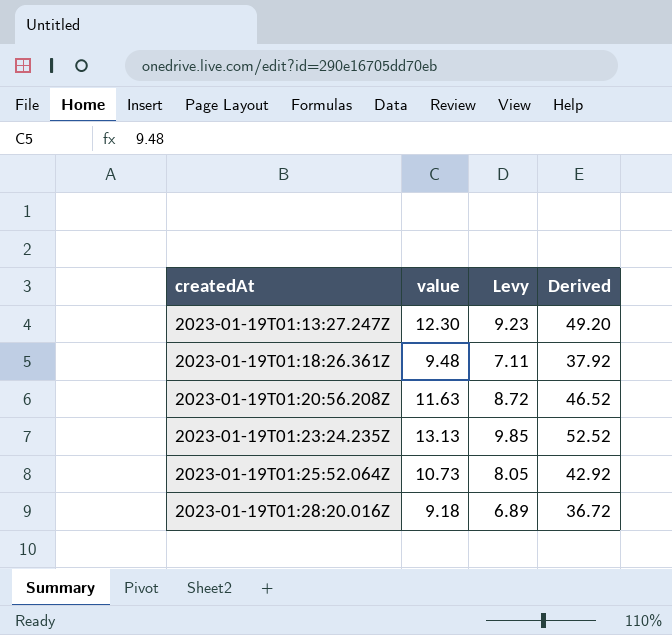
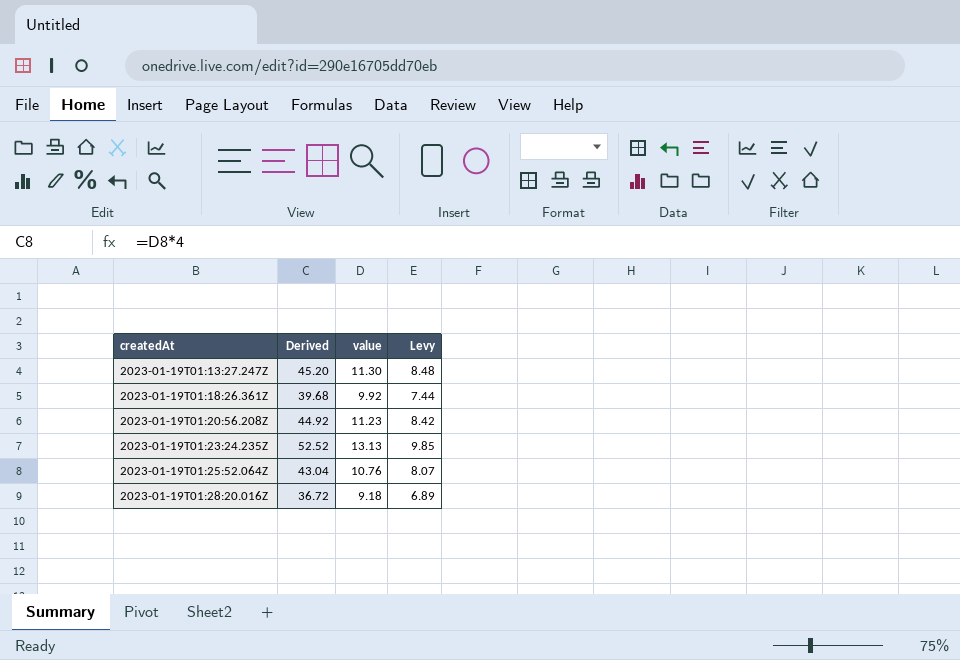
column Derived | position: 4 -> 2
2023-01-19T01:13:27.247Z | Derived: 49.20 -> 45.20
2023-01-19T01:13:27.247Z | value: 12.30 -> 11.30
2023-01-19T01:13:27.247Z | Levy: 9.23 -> 8.48
2023-01-19T01:18:26.361Z | Derived: 37.92 -> 39.68
2023-01-19T01:18:26.361Z | value: 9.48 -> 9.92
2023-01-19T01:18:26.361Z | Levy: 7.11 -> 7.44
2023-01-19T01:20:56.208Z | Derived: 46.52 -> 44.92
2023-01-19T01:20:56.208Z | value: 11.63 -> 11.23
2023-01-19T01:20:56.208Z | Levy: 8.72 -> 8.42
2023-01-19T01:25:52.064Z | Derived: 42.92 -> 43.04
2023-01-19T01:25:52.064Z | value: 10.73 -> 10.76
2023-01-19T01:25:52.064Z | Levy: 8.05 -> 8.07

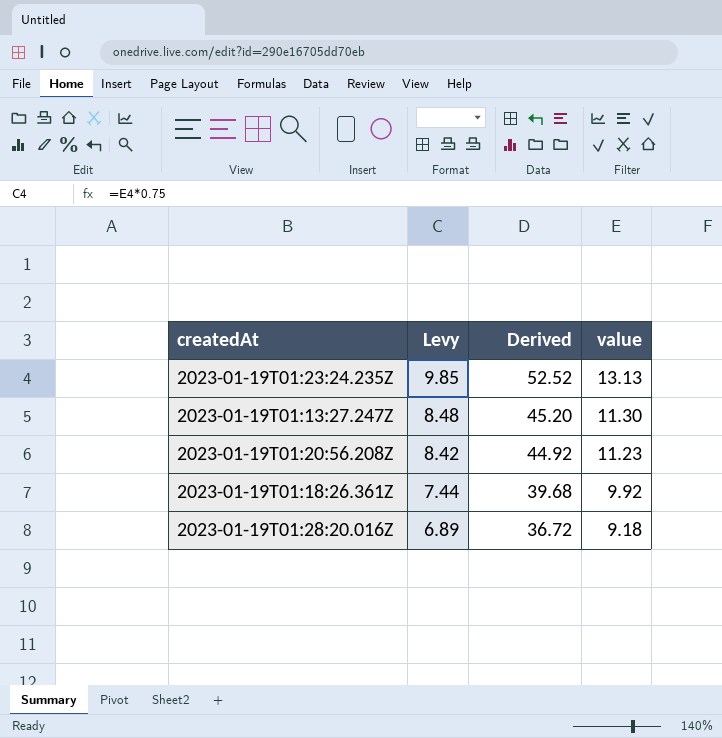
row order: createdAt ascending -> Levy descending
column Levy | position: 4 -> 2
row 2023-01-19T01:25:52.064Z: 43.04 | 10.76 | 8.07 -> none

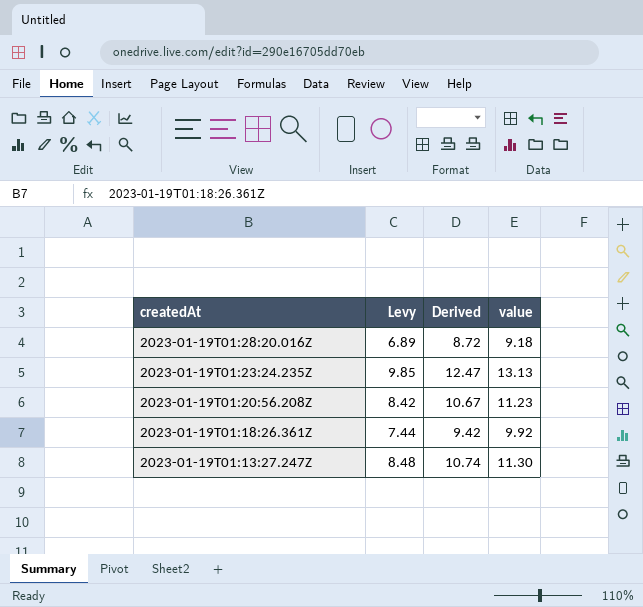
row order: Levy descending -> createdAt descending
column Derived | formula: [value] * 4 -> [value] * 0.95

